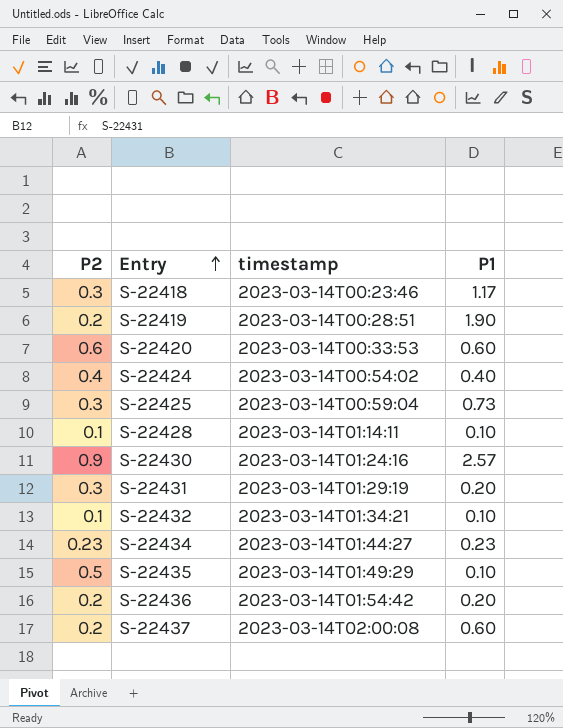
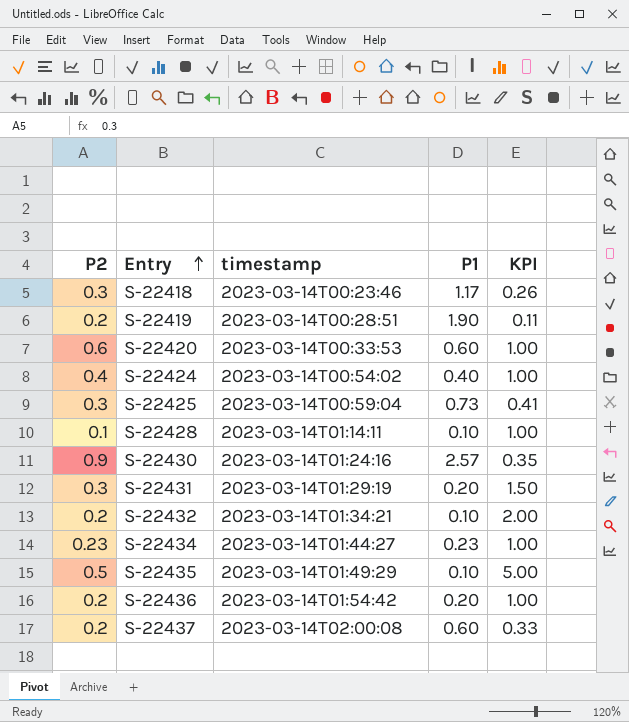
column KPI | formula: none -> [P2] / [P1]
S-22432 | P2: 0.1 -> 0.2

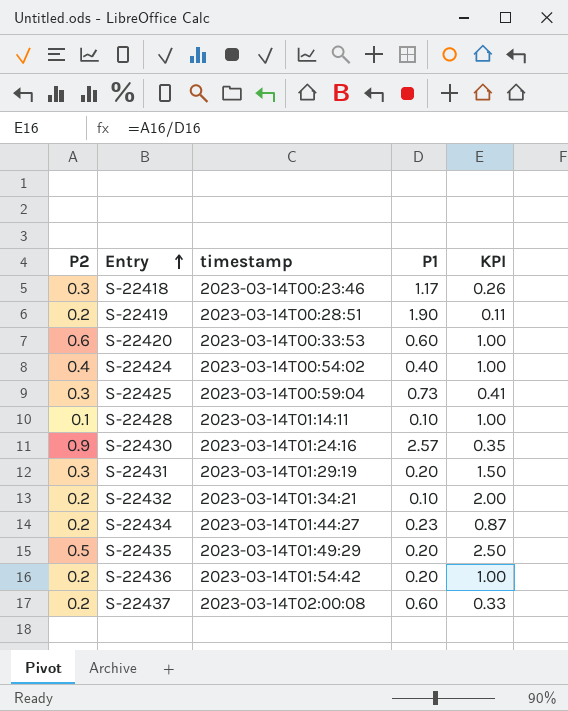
S-22434 | P2: 0.23 -> 0.2
S-22434 | KPI: 1.00 -> 0.87
S-22435 | P1: 0.10 -> 0.20
S-22435 | KPI: 5.00 -> 2.50

